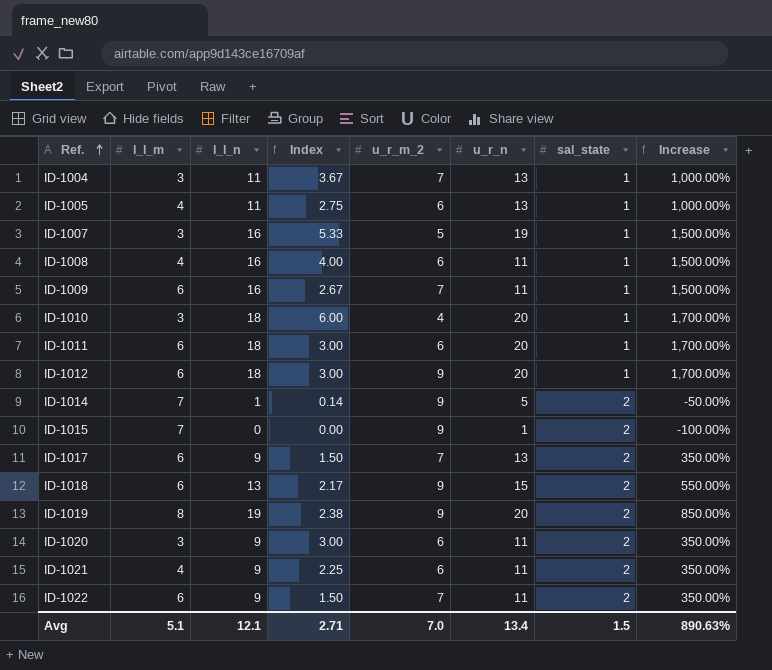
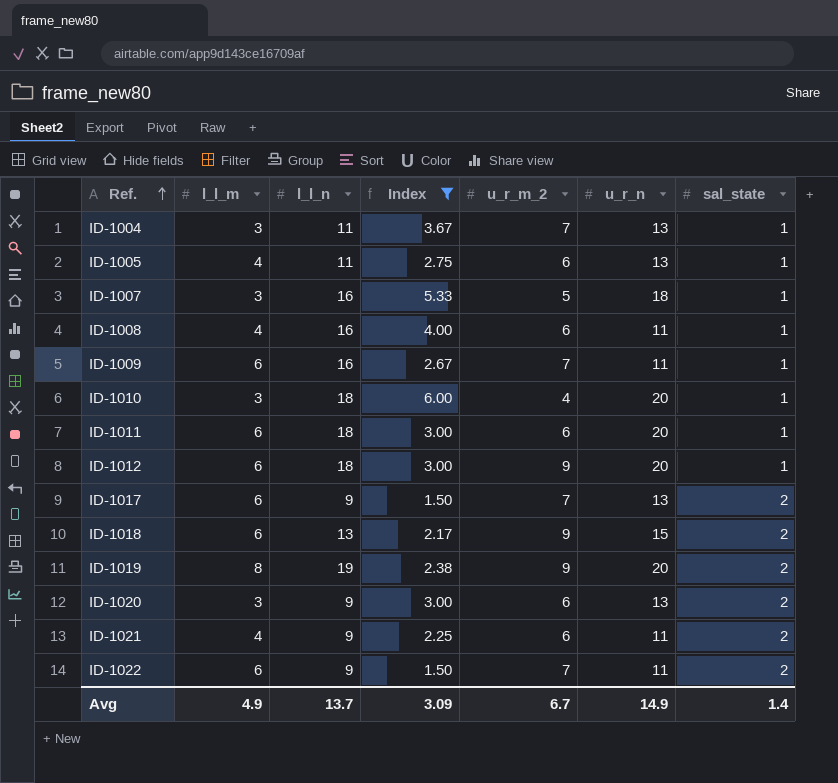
filter: none -> Index >= 1.50
column Increase | formula: ([l_l_n] - [sal_state]) / [sal_state] -> none
ID-1007 | u_r_n: 19 -> 18
ID-1020 | u_r_n: 11 -> 13
Avg | l_l_m: 5.1 -> 4.9
Avg | l_l_n: 12.1 -> 13.7
Avg | Index: 2.71 -> 3.09
Avg | u_r_m_2: 7.0 -> 6.7
Avg | u_r_n: 13.4 -> 14.9
Avg | sal_state: 1.5 -> 1.4

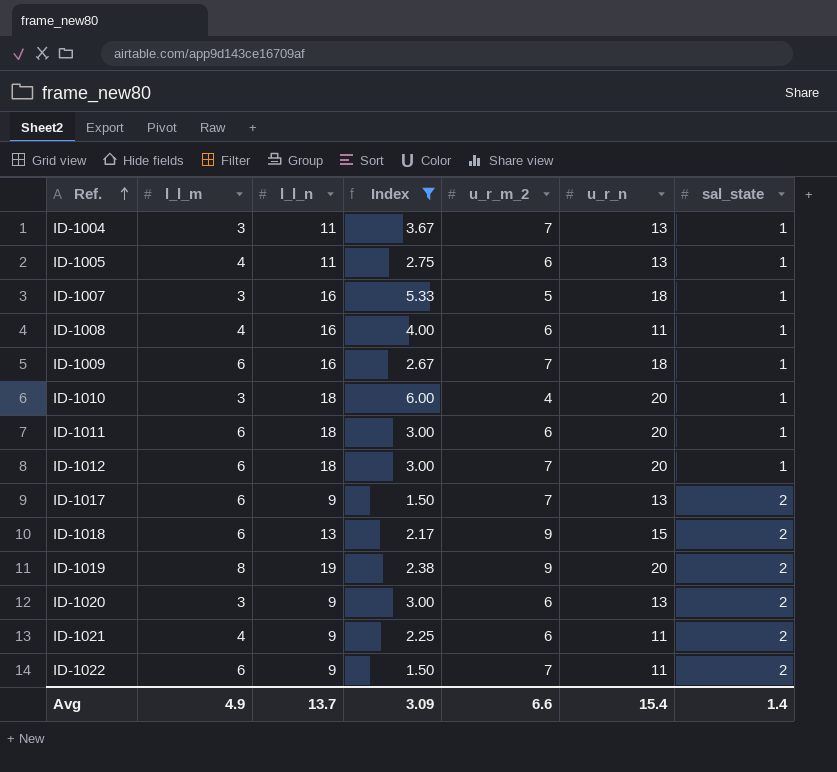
ID-1009 | u_r_n: 11 -> 18
ID-1012 | u_r_m_2: 9 -> 7
Avg | u_r_m_2: 6.7 -> 6.6
Avg | u_r_n: 14.9 -> 15.4

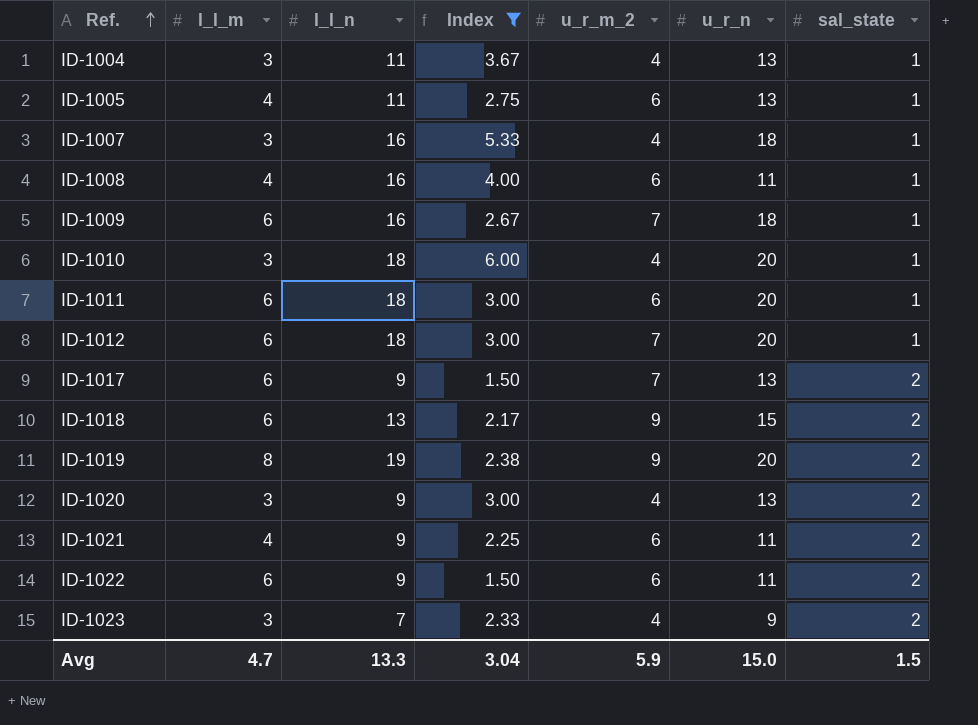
ID-1004 | u_r_m_2: 7 -> 4
ID-1007 | u_r_m_2: 5 -> 4
ID-1020 | u_r_m_2: 6 -> 4
ID-1022 | u_r_m_2: 7 -> 6
row ID-1023: none -> 3 | 7 | 2.33 | 4 | 9 | 2
Avg | l_l_m: 4.9 -> 4.7
Avg | l_l_n: 13.7 -> 13.3
Avg | Index: 3.09 -> 3.04
Avg | u_r_m_2: 6.6 -> 5.9
Avg | u_r_n: 15.4 -> 15.0
Avg | sal_state: 1.4 -> 1.5

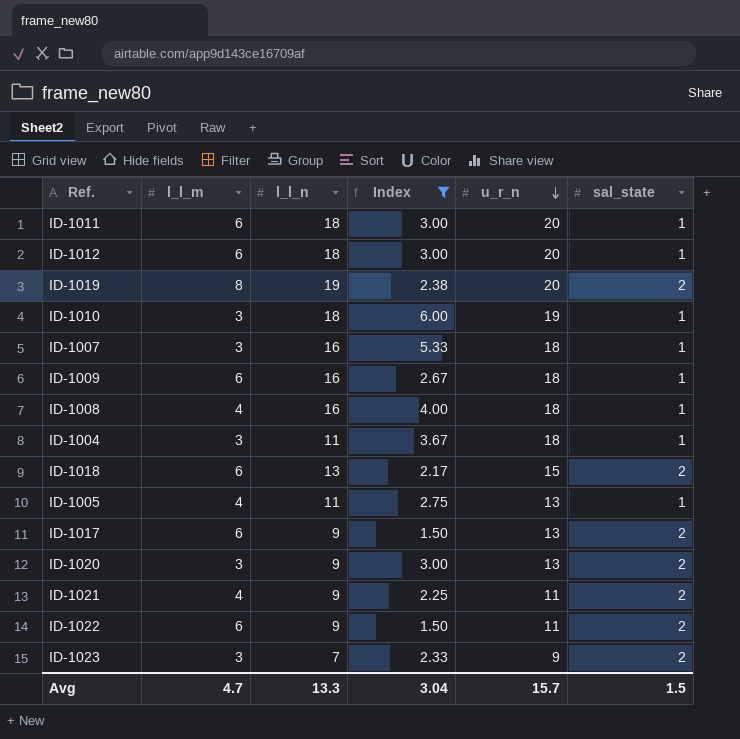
row order: Ref. ascending -> u_r_n descending
column u_r_m_2 | position: 5 -> none
ID-1010 | u_r_n: 20 -> 19
ID-1008 | u_r_n: 11 -> 18
ID-1004 | u_r_n: 13 -> 18
Avg | u_r_n: 15.0 -> 15.7

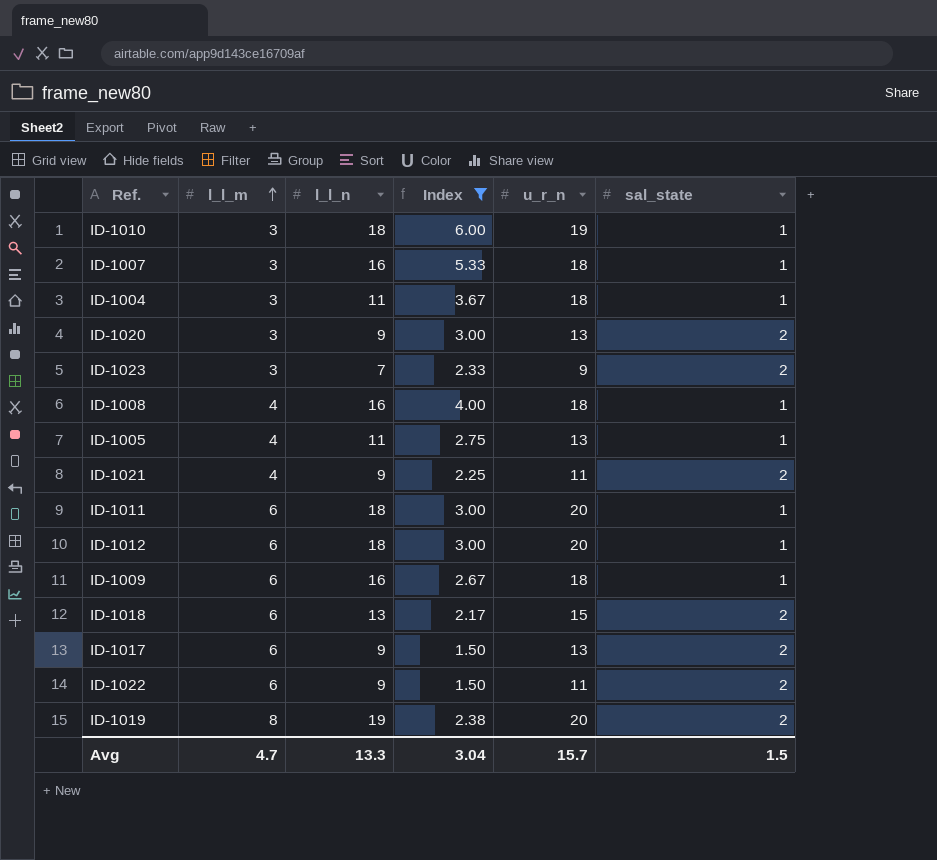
row order: u_r_n descending -> l_l_m ascending

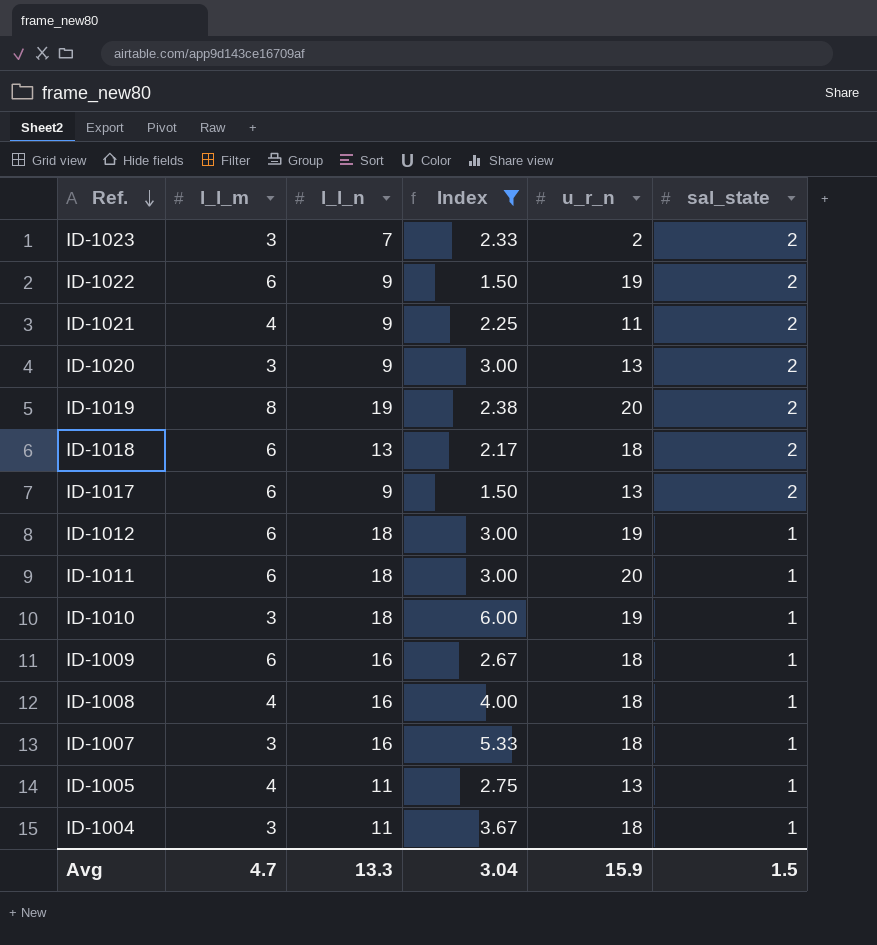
row order: l_l_m ascending -> Ref. descending
ID-1023 | u_r_n: 9 -> 2
ID-1022 | u_r_n: 11 -> 19
ID-1018 | u_r_n: 15 -> 18
ID-1012 | u_r_n: 20 -> 19
Avg | u_r_n: 15.7 -> 15.9

